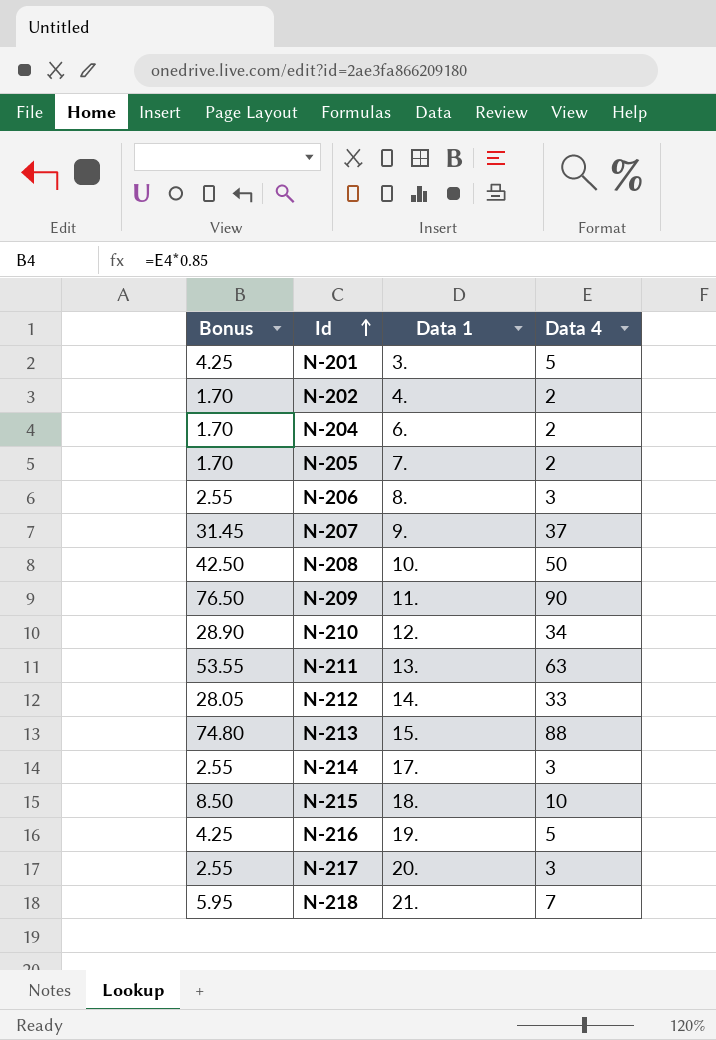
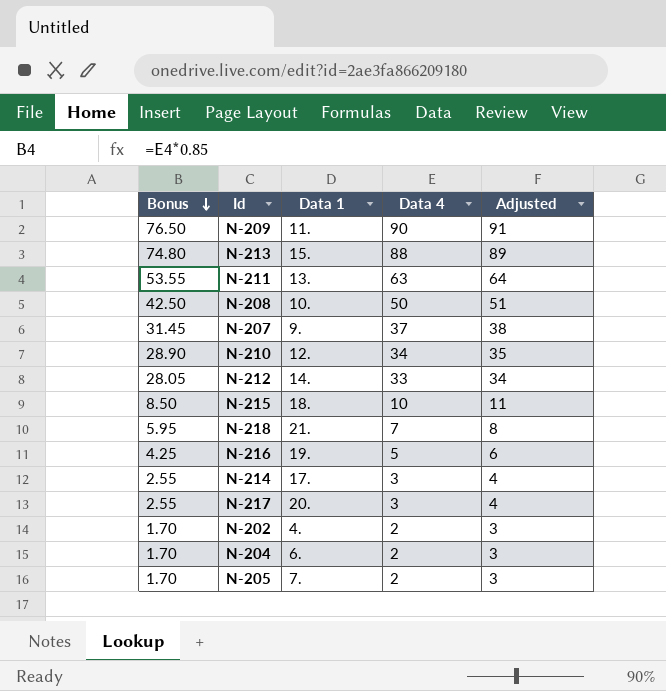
row order: Id ascending -> Bonus descending
column Adjusted | formula: none -> [Data 4] + 1
row N-201: 4.25 | 3. | 5 -> none
row N-206: 2.55 | 8. | 3 -> none

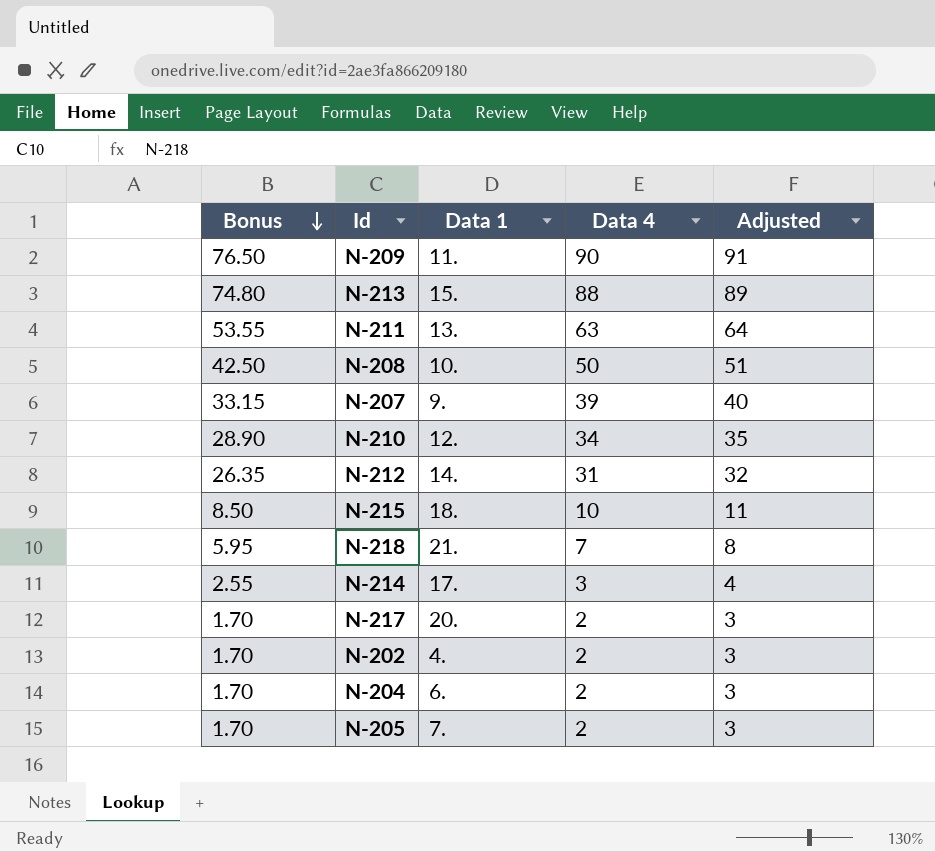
row N-216: 4.25 | 19. | 5 | 6 -> none
N-207 | Bonus: 31.45 -> 33.15
N-207 | Data 4: 37 -> 39
N-207 | Adjusted: 38 -> 40
N-212 | Bonus: 28.05 -> 26.35
N-212 | Data 4: 33 -> 31
N-212 | Adjusted: 34 -> 32
N-217 | Bonus: 2.55 -> 1.70
N-217 | Data 4: 3 -> 2
N-217 | Adjusted: 4 -> 3

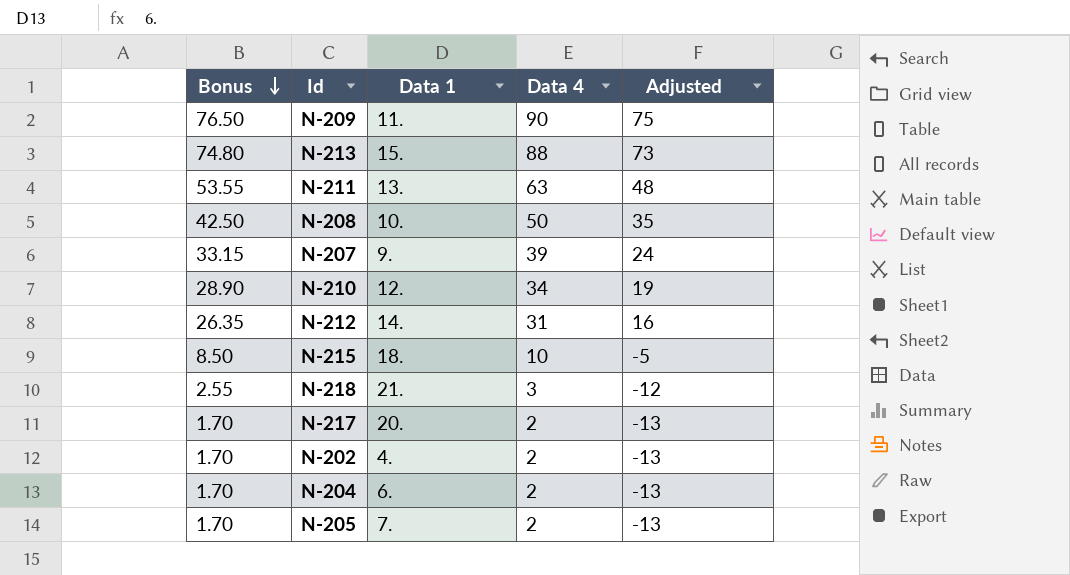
column Adjusted | formula: [Data 4] + 1 -> [Data 4] - 15
row N-214: 2.55 | 17. | 3 | 4 -> none
N-218 | Bonus: 5.95 -> 2.55
N-218 | Data 4: 7 -> 3

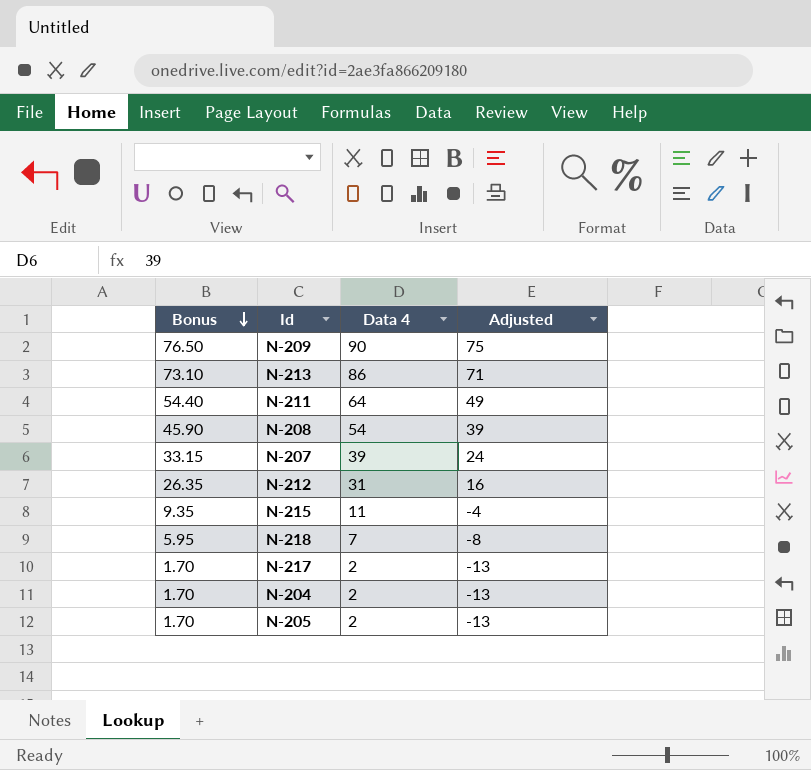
column Data 1 | position: 3 -> none
row N-210: 28.90 | 12. | 34 | 19 -> none
row N-202: 1.70 | 4. | 2 | -13 -> none
N-213 | Bonus: 74.80 -> 73.10
N-213 | Data 4: 88 -> 86
N-213 | Adjusted: 73 -> 71
N-211 | Bonus: 53.55 -> 54.40
N-211 | Data 4: 63 -> 64
N-211 | Adjusted: 48 -> 49
N-208 | Bonus: 42.50 -> 45.90
N-208 | Data 4: 50 -> 54
N-208 | Adjusted: 35 -> 39
N-215 | Bonus: 8.50 -> 9.35
N-215 | Data 4: 10 -> 11
N-215 | Adjusted: -5 -> -4
N-218 | Bonus: 2.55 -> 5.95
N-218 | Data 4: 3 -> 7
N-218 | Adjusted: -12 -> -8

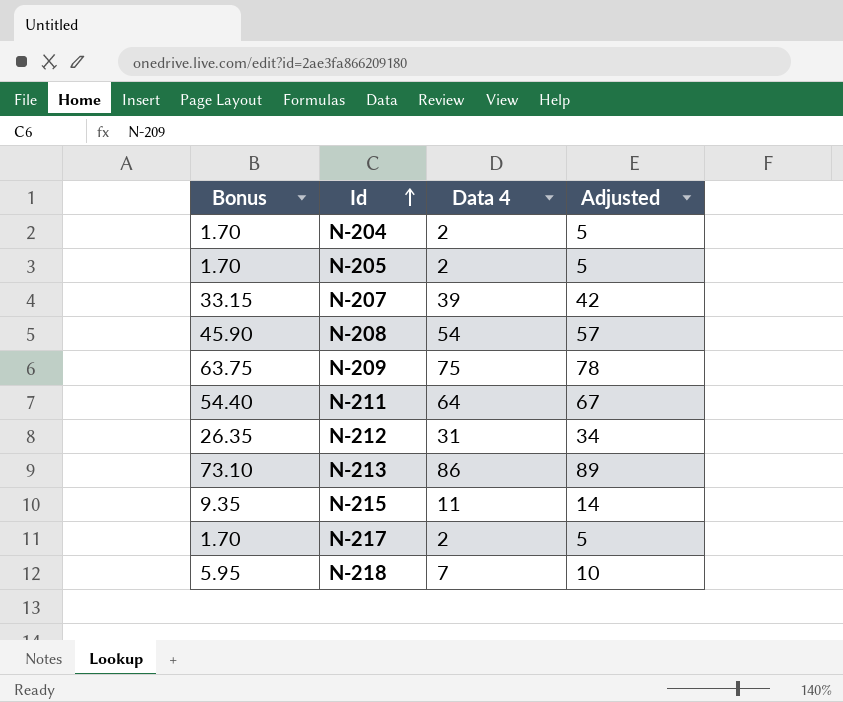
row order: Bonus descending -> Id ascending
column Adjusted | formula: [Data 4] - 15 -> [Data 4] + 3
N-209 | Bonus: 76.50 -> 63.75
N-209 | Data 4: 90 -> 75

